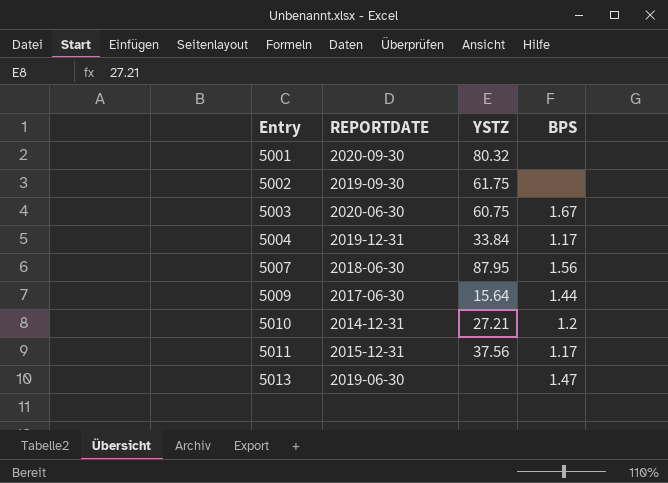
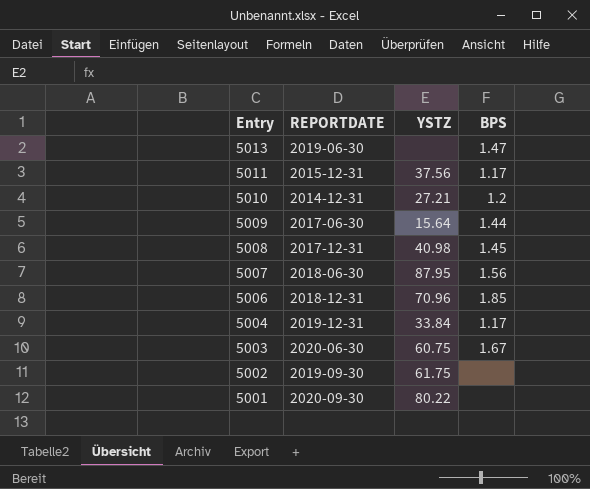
row order: Entry ascending -> Entry descending
row 5008: none -> 2017-12-31 | 40.98 | 1.45
row 5006: none -> 2018-12-31 | 70.96 | 1.85
5001 | YSTZ: 80.32 -> 80.22

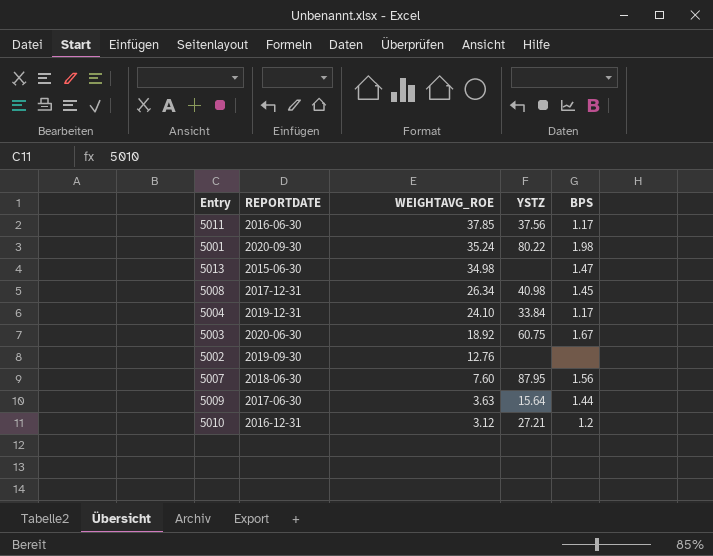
row order: Entry descending -> WEIGHTAVG_ROE descending
column WEIGHTAVG_ROE | position: none -> 3
row 5006: 2018-12-31 | 70.96 | 1.85 -> none
5011 | REPORTDATE: 2015-12-31 -> 2016-06-30
5001 | BPS: none -> 1.98
5013 | REPORTDATE: 2019-06-30 -> 2015-06-30
5002 | YSTZ: 61.75 -> none
5010 | REPORTDATE: 2014-12-31 -> 2016-12-31

